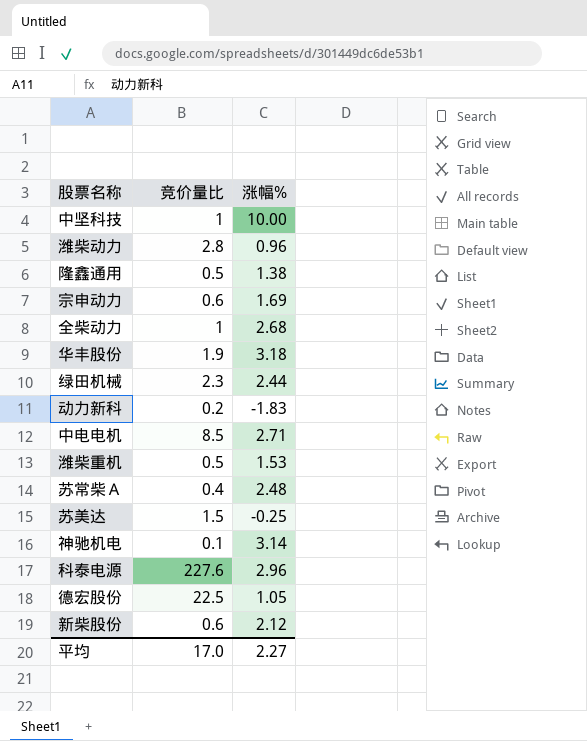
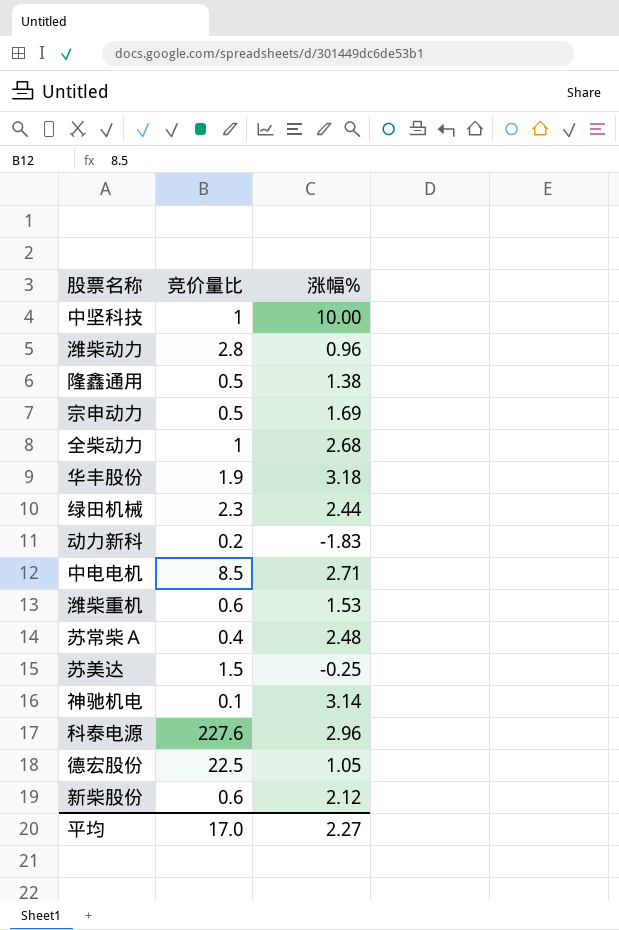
宗申动力 | 竞价量比: 0.6 -> 0.5
潍柴重机 | 竞价量比: 0.5 -> 0.6

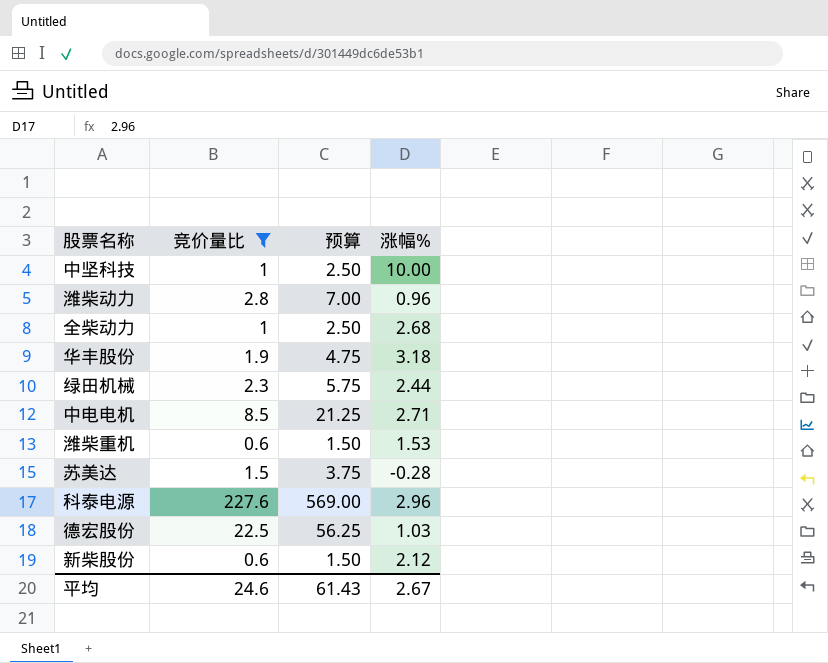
filter: none -> 竞价量比 >= 0.6
column 预算 | formula: none -> [竞价量比] * 2.5
苏美达 | 涨幅%: -0.25 -> -0.28
德宏股份 | 涨幅%: 1.05 -> 1.03
平均 | 竞价量比: 17.0 -> 24.6
平均 | 涨幅%: 2.27 -> 2.67

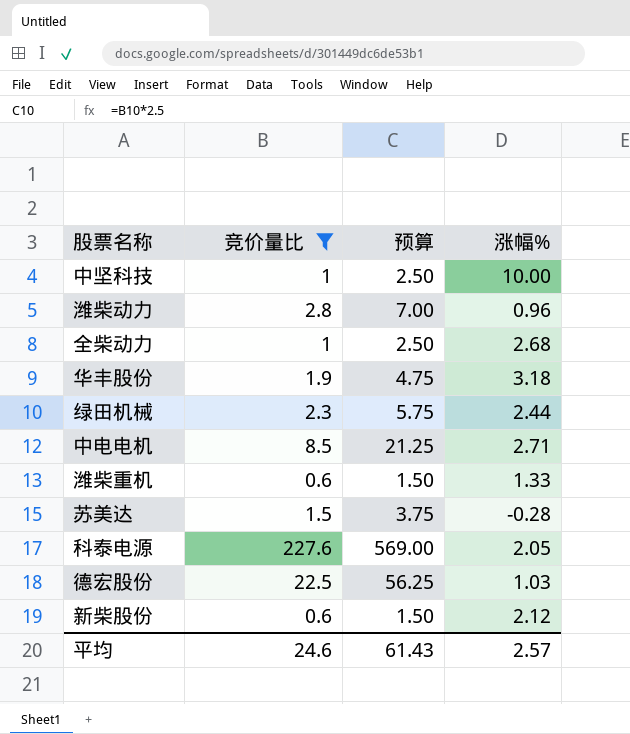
潍柴重机 | 涨幅%: 1.53 -> 1.33
科泰电源 | 涨幅%: 2.96 -> 2.05
平均 | 涨幅%: 2.67 -> 2.57

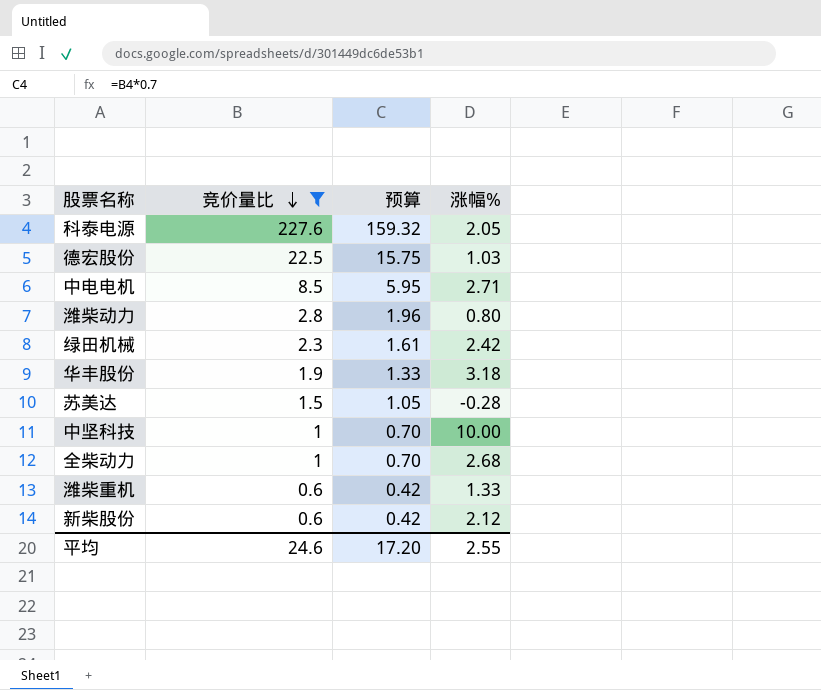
row order: none -> 竞价量比 descending
column 预算 | formula: [竞价量比] * 2.5 -> [竞价量比] * 0.7
潍柴动力 | 涨幅%: 0.96 -> 0.80
绿田机械 | 涨幅%: 2.44 -> 2.42
平均 | 预算: 61.43 -> 17.20
平均 | 涨幅%: 2.57 -> 2.55

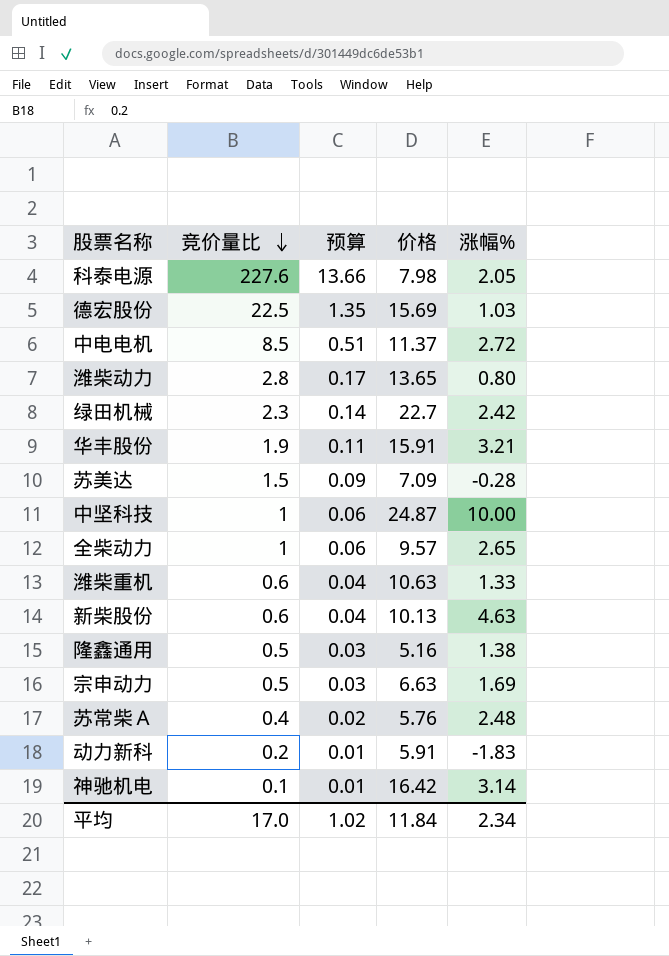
filter: 竞价量比 >= 0.6 -> none
column 预算 | formula: [竞价量比] * 0.7 -> [竞价量比] * 0.06
column 价格 | position: none -> 4
中电电机 | 涨幅%: 2.71 -> 2.72
华丰股份 | 涨幅%: 3.18 -> 3.21
全柴动力 | 涨幅%: 2.68 -> 2.65
新柴股份 | 涨幅%: 2.12 -> 4.63
平均 | 竞价量比: 24.6 -> 17.0
平均 | 预算: 17.20 -> 1.02
平均 | 涨幅%: 2.55 -> 2.34

